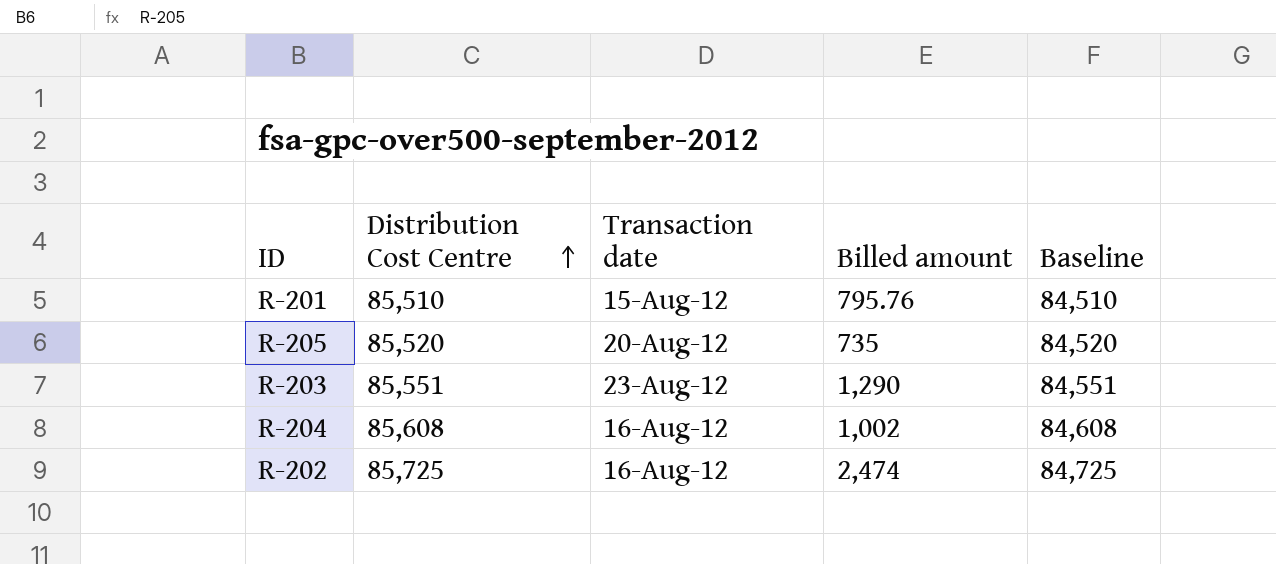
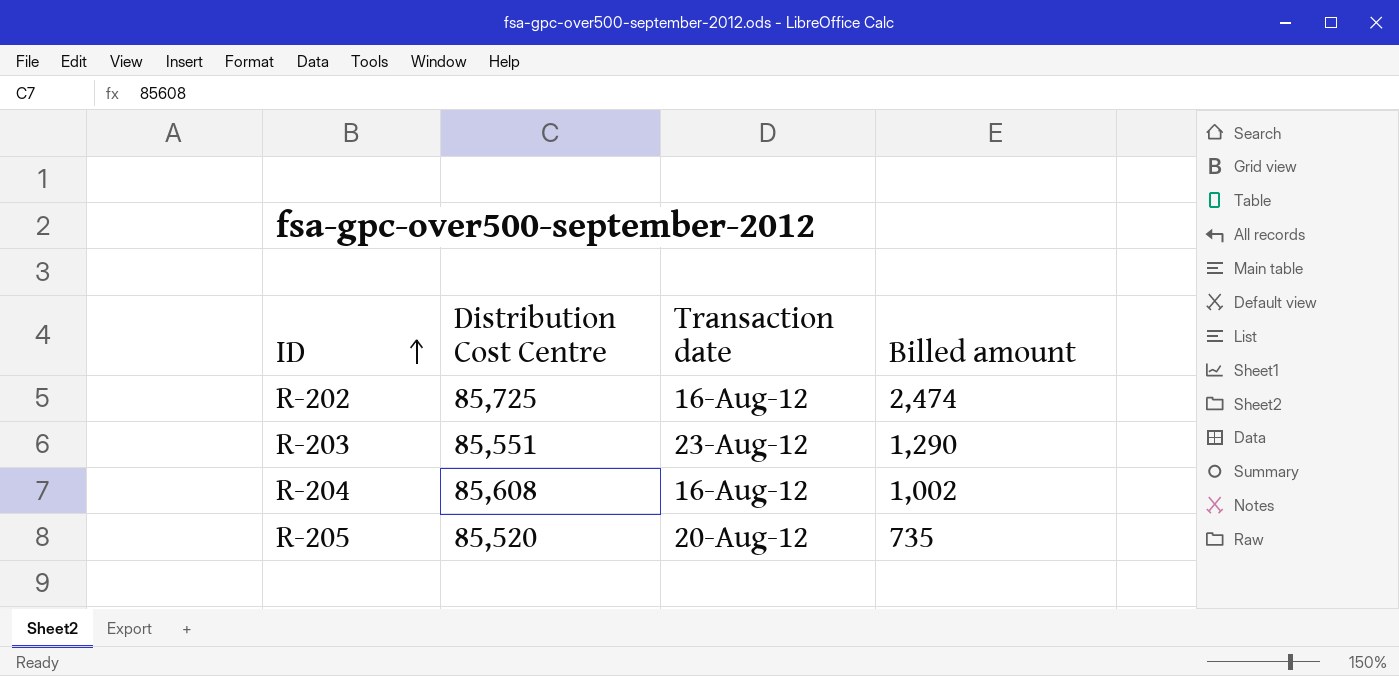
row order: Distribution Cost Centre ascending -> ID ascending
column Baseline | formula: [Distribution Cost Centre] - 1000 -> none
row R-201: 85,510 | 15-Aug-12 | 795.76 | 84,510 -> none

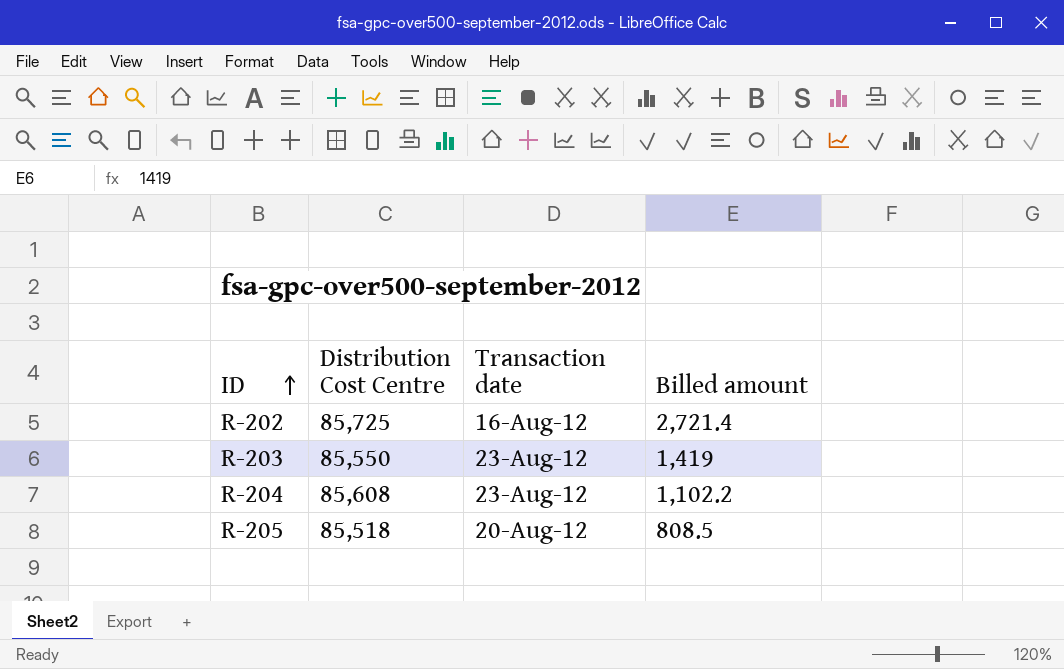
R-202 | Billed amount: 2,474 -> 2,721.4
R-203 | Distribution Cost Centre: 85,551 -> 85,550
R-203 | Billed amount: 1,290 -> 1,419
R-204 | Transaction date: 16-Aug-12 -> 23-Aug-12
R-204 | Billed amount: 1,002 -> 1,102.2
R-205 | Distribution Cost Centre: 85,520 -> 85,518
R-205 | Billed amount: 735 -> 808.5

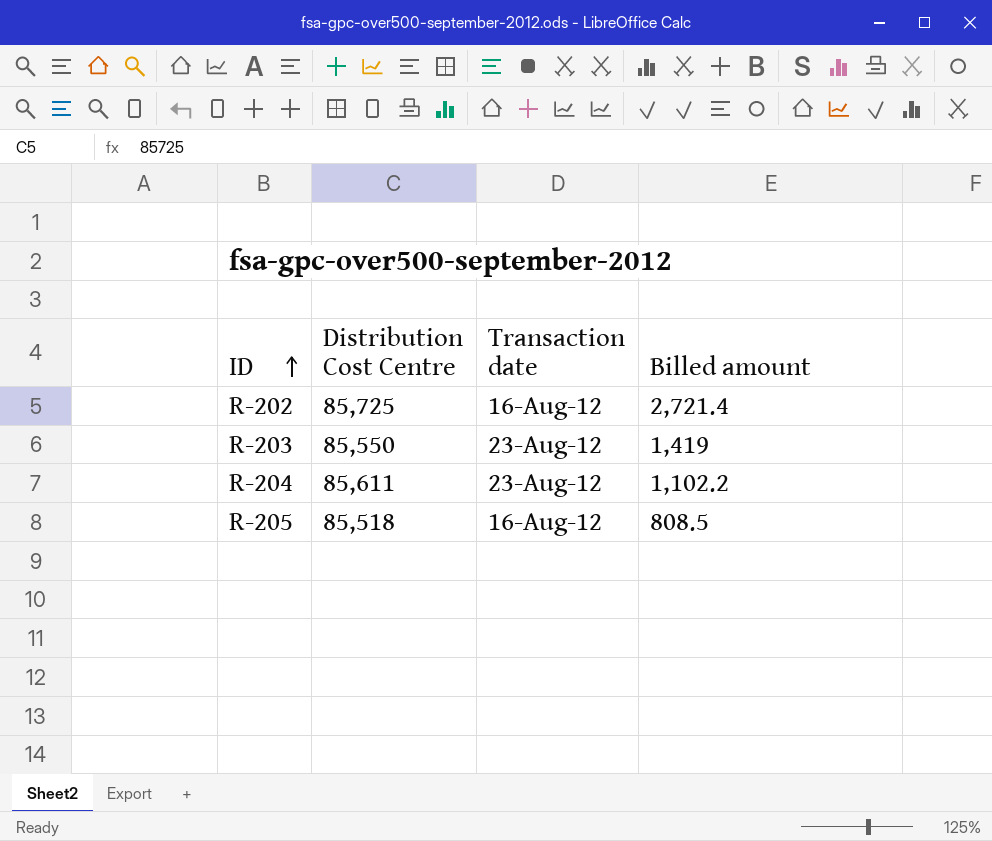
R-204 | Distribution Cost Centre: 85,608 -> 85,611
R-205 | Transaction date: 20-Aug-12 -> 16-Aug-12

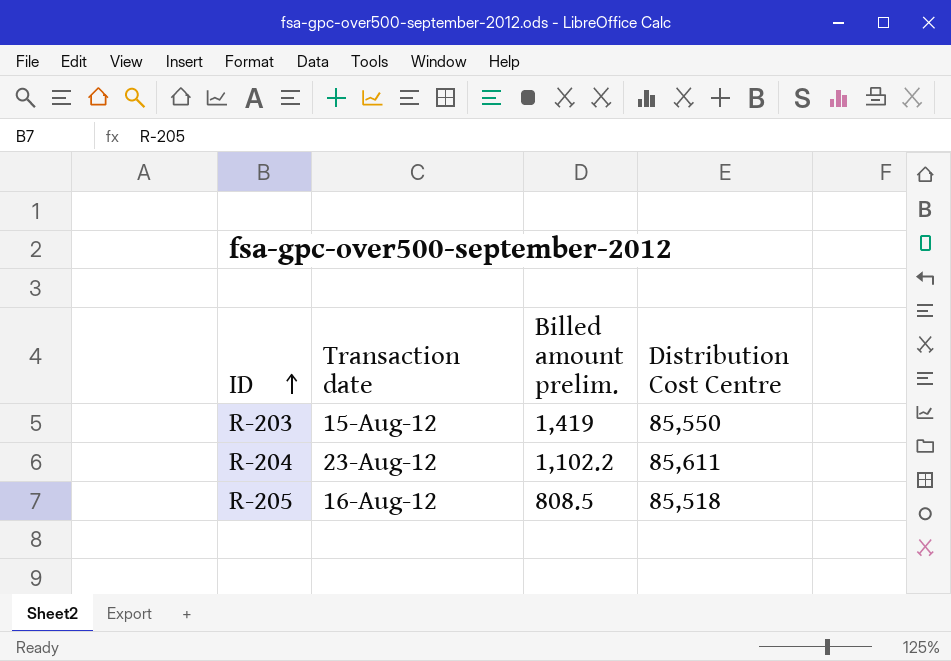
column name: Billed amount -> Billed amount prelim.
column Distribution Cost Centre | position: 2 -> 4
row R-202: 85,725 | 16-Aug-12 | 2,721.4 -> none
R-203 | Transaction date: 23-Aug-12 -> 15-Aug-12

